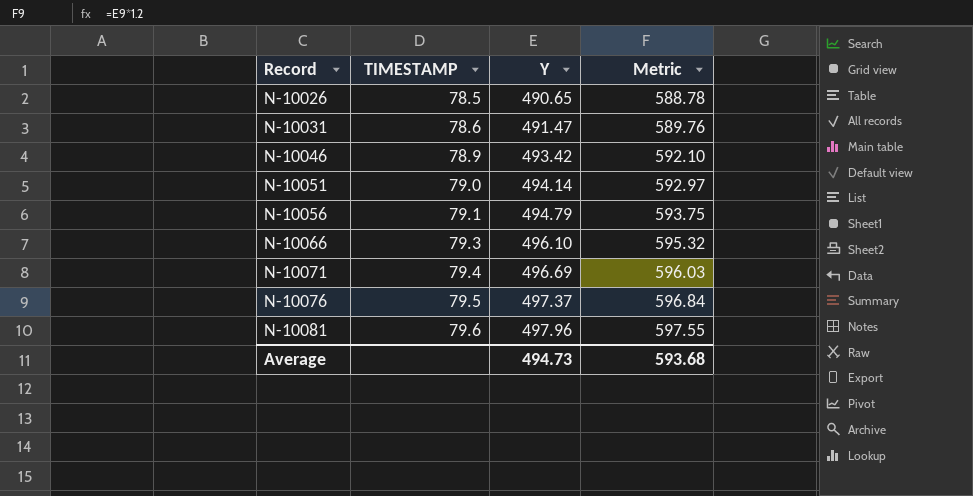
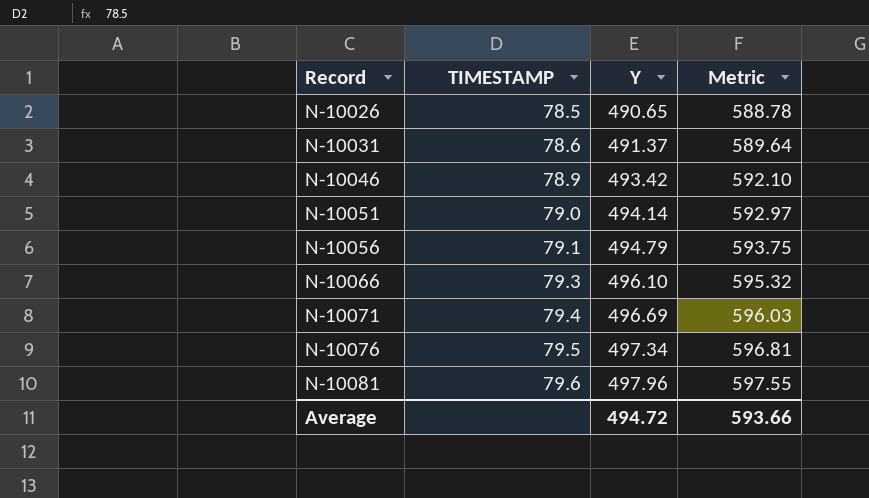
N-10031 | Y: 491.47 -> 491.37
N-10031 | Metric: 589.76 -> 589.64
N-10076 | Y: 497.37 -> 497.34
N-10076 | Metric: 596.84 -> 596.81
Average | Y: 494.73 -> 494.72
Average | Metric: 593.68 -> 593.66

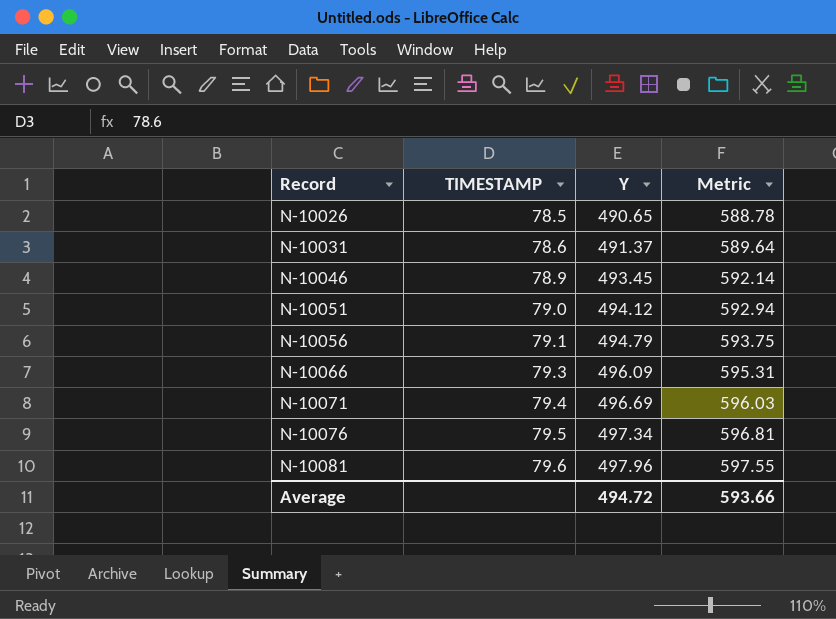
N-10046 | Y: 493.42 -> 493.45
N-10046 | Metric: 592.10 -> 592.14
N-10051 | Y: 494.14 -> 494.12
N-10051 | Metric: 592.97 -> 592.94
N-10066 | Y: 496.10 -> 496.09
N-10066 | Metric: 595.32 -> 595.31

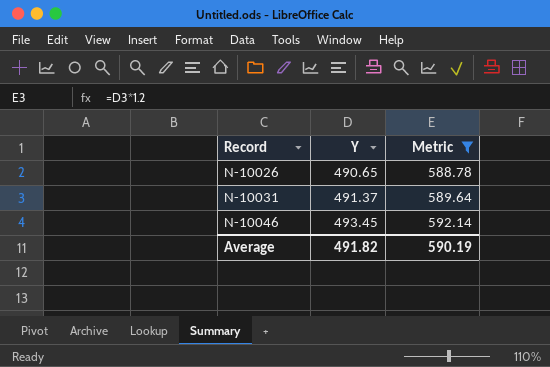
filter: none -> Metric <= 592.14
column TIMESTAMP | position: 2 -> none
Average | Y: 494.72 -> 491.82
Average | Metric: 593.66 -> 590.19

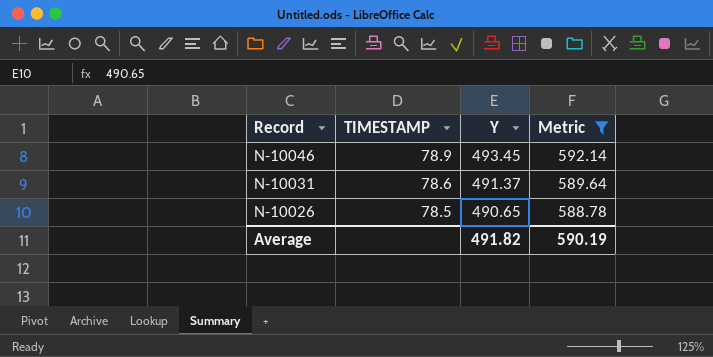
row order: Record ascending -> Record descending
column TIMESTAMP | position: none -> 2

